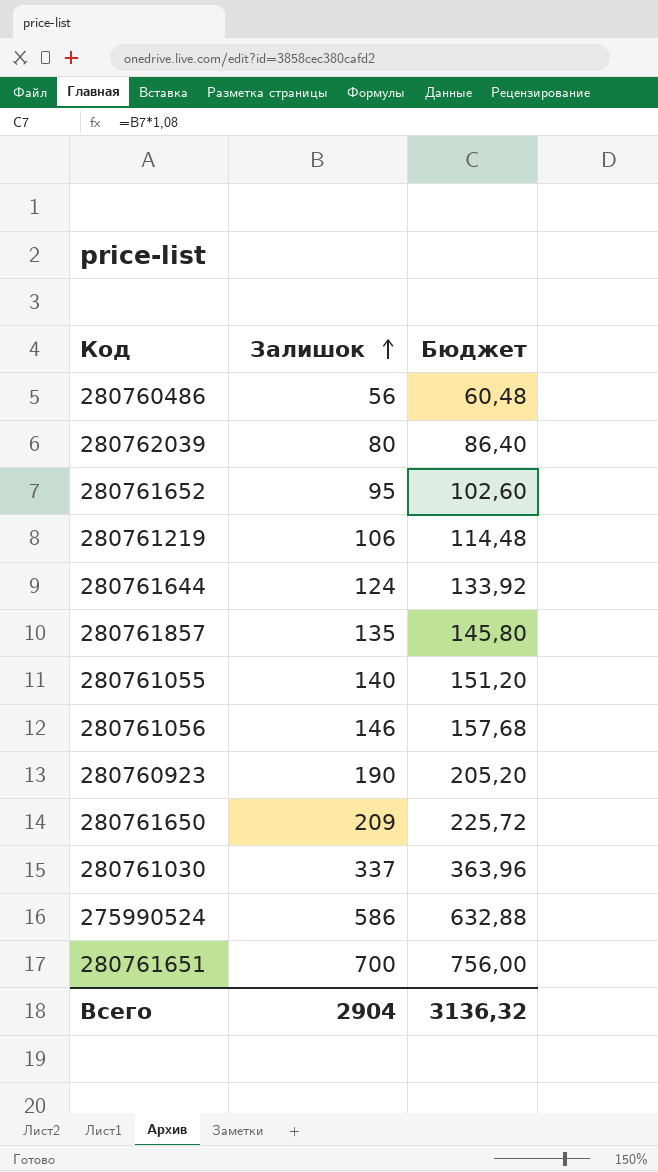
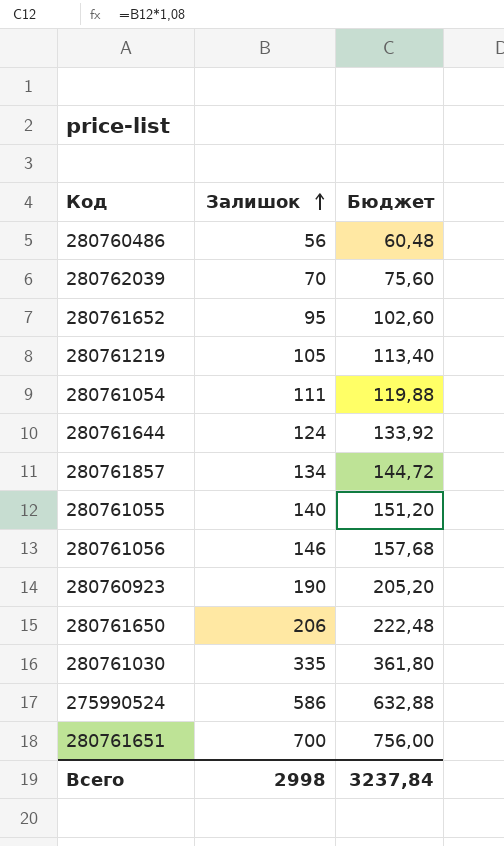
280762039 | Залишок: 80 -> 70
280762039 | Бюджет: 86,40 -> 75,60
280761219 | Залишок: 106 -> 105
280761219 | Бюджет: 114,48 -> 113,40
row 280761054: none -> 111 | 119,88
280761857 | Залишок: 135 -> 134
280761857 | Бюджет: 145,80 -> 144,72
280761650 | Залишок: 209 -> 206
280761650 | Бюджет: 225,72 -> 222,48
280761030 | Залишок: 337 -> 335
280761030 | Бюджет: 363,96 -> 361,80
Всего | Залишок: 2904 -> 2998
Всего | Бюджет: 3136,32 -> 3237,84

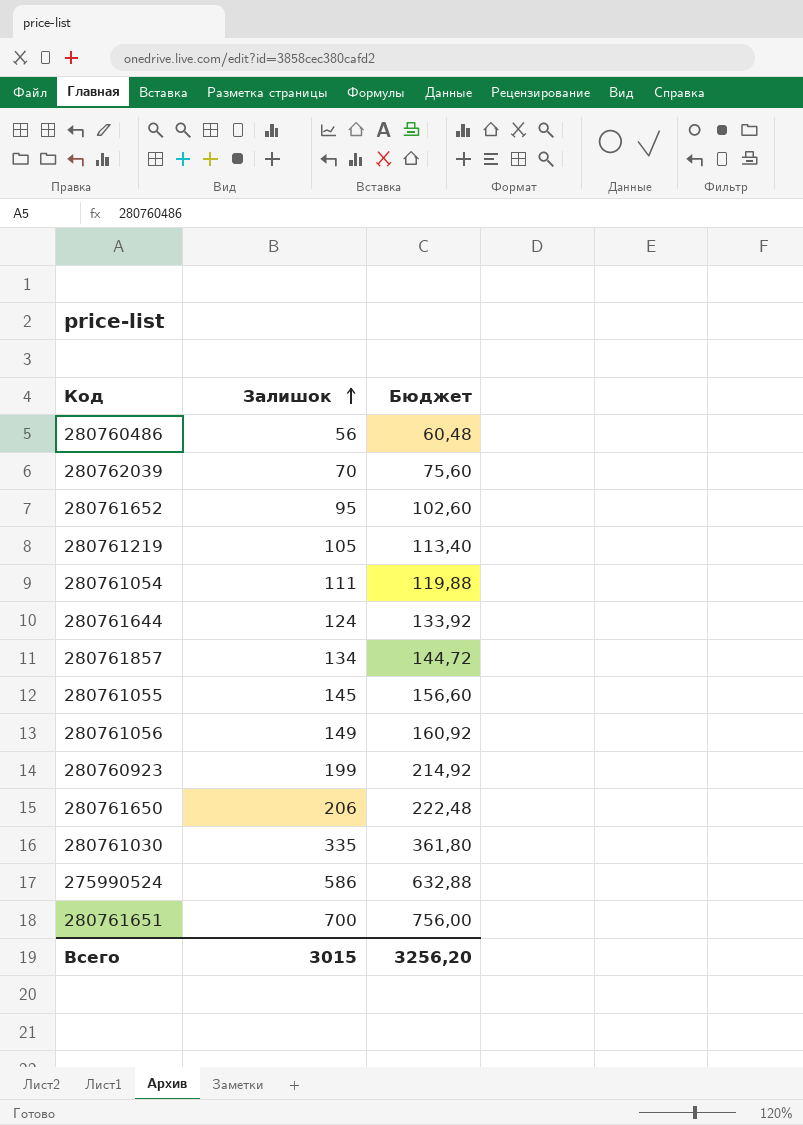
280761055 | Залишок: 140 -> 145
280761055 | Бюджет: 151,20 -> 156,60
280761056 | Залишок: 146 -> 149
280761056 | Бюджет: 157,68 -> 160,92
280760923 | Залишок: 190 -> 199
280760923 | Бюджет: 205,20 -> 214,92
Всего | Залишок: 2998 -> 3015
Всего | Бюджет: 3237,84 -> 3256,20

